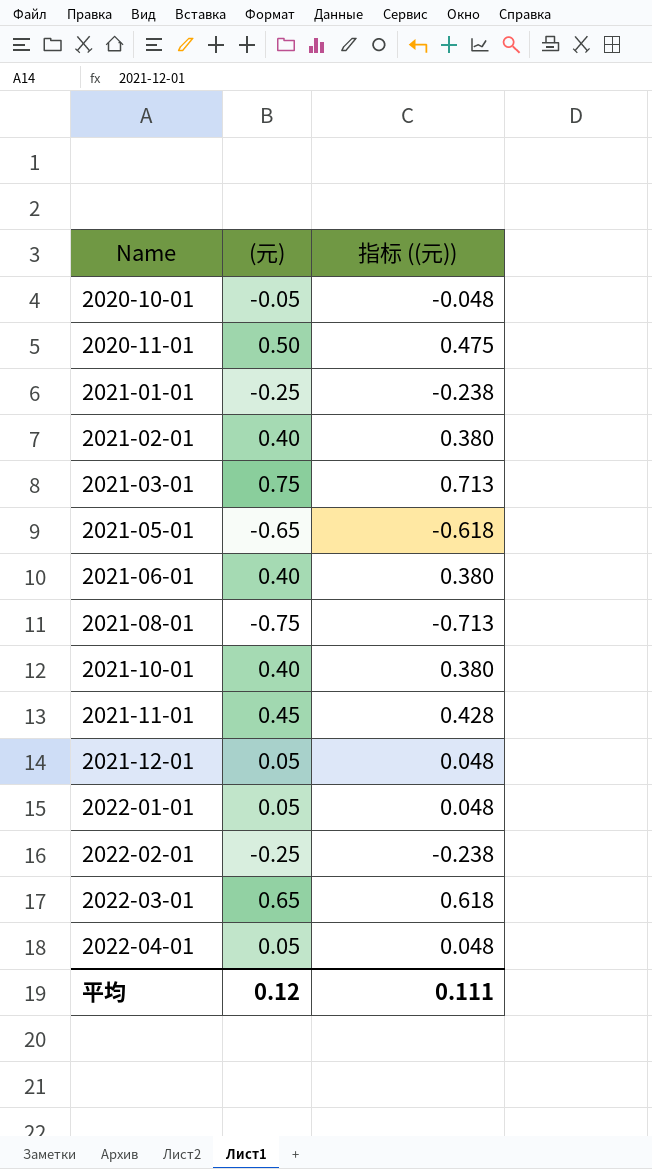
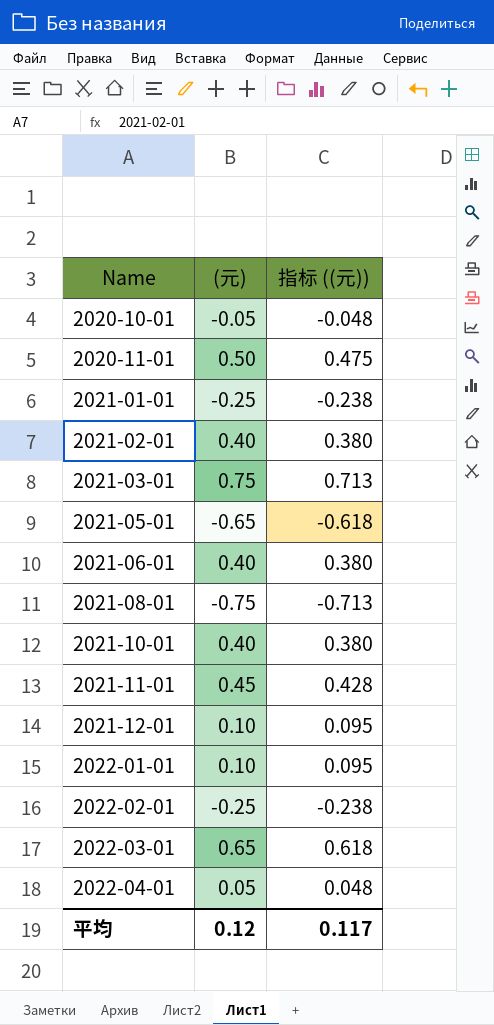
2021-12-01 | (元): 0.05 -> 0.10
2021-12-01 | 指标 ((元)): 0.048 -> 0.095
2022-01-01 | (元): 0.05 -> 0.10
2022-01-01 | 指标 ((元)): 0.048 -> 0.095
平均 | 指标 ((元)): 0.111 -> 0.117

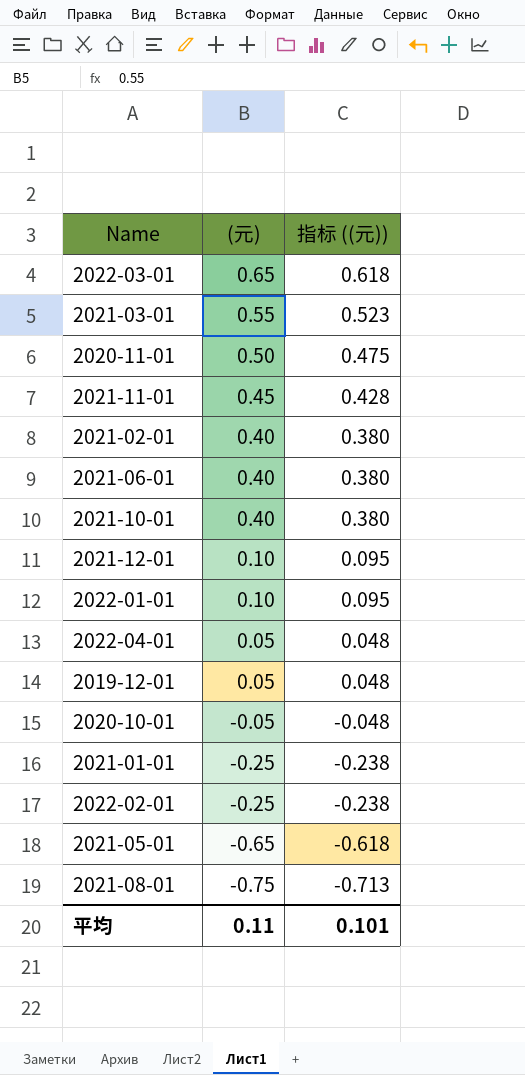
row order: Name ascending -> (元) descending
2021-03-01 | (元): 0.75 -> 0.55
2021-03-01 | 指标 ((元)): 0.713 -> 0.523
row 2019-12-01: none -> 0.05 | 0.048
平均 | (元): 0.12 -> 0.11
平均 | 指标 ((元)): 0.117 -> 0.101

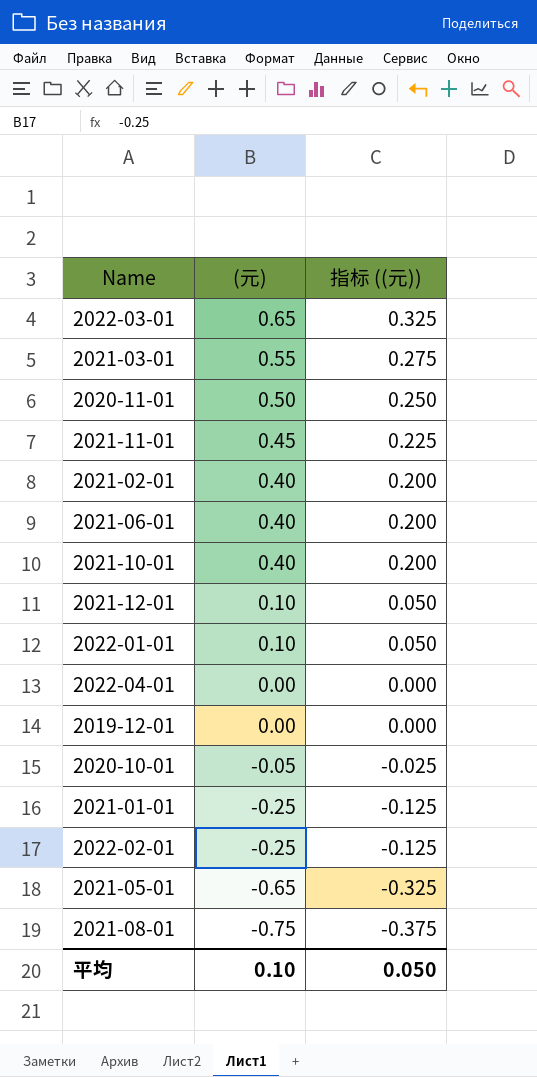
column 指标 ((元)) | formula: [(元)] * 0.95 -> [(元)] * 0.5
2022-04-01 | (元): 0.05 -> 0.00
2019-12-01 | (元): 0.05 -> 0.00
平均 | (元): 0.11 -> 0.10
平均 | 指标 ((元)): 0.101 -> 0.050

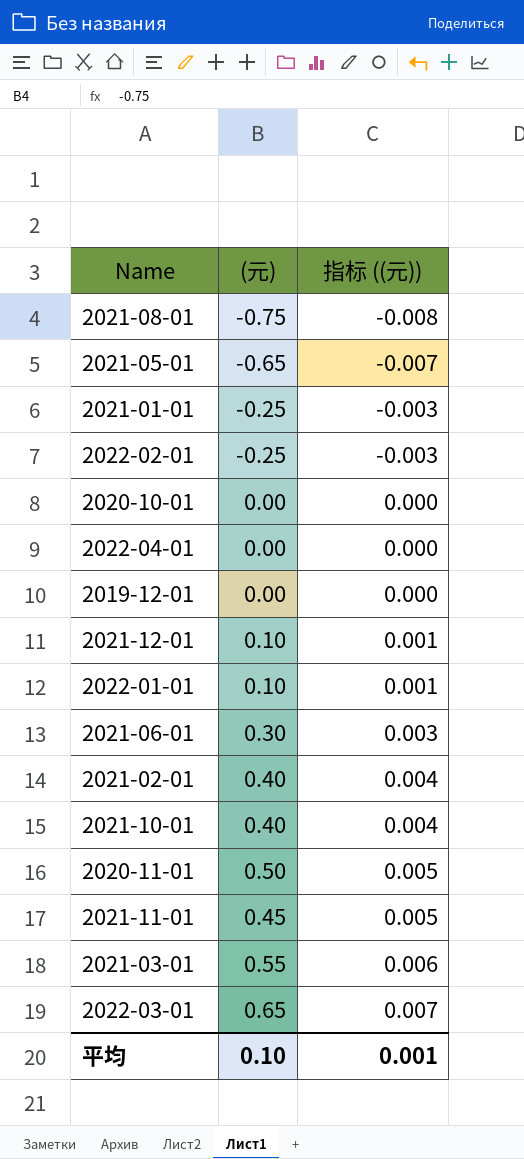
row order: (元) descending -> 指标 ((元)) ascending
column 指标 ((元)) | formula: [(元)] * 0.5 -> [(元)] * 0.01
2020-10-01 | (元): -0.05 -> 0.00
2021-06-01 | (元): 0.40 -> 0.30
平均 | 指标 ((元)): 0.050 -> 0.001

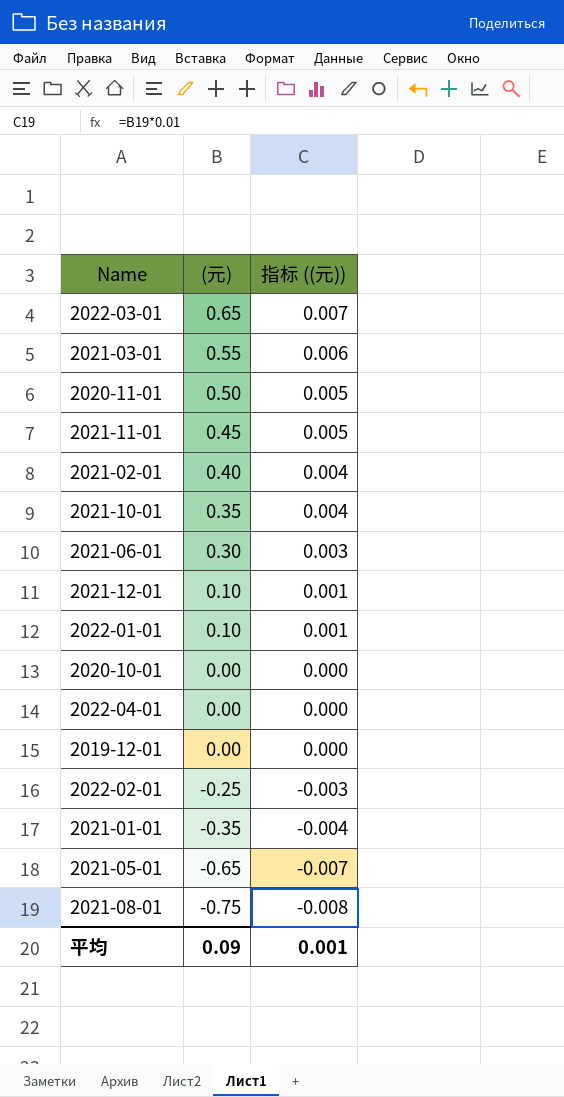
row order: 指标 ((元)) ascending -> (元) descending
2021-10-01 | (元): 0.40 -> 0.35
2021-01-01 | (元): -0.25 -> -0.35
2021-01-01 | 指标 ((元)): -0.003 -> -0.004
平均 | (元): 0.10 -> 0.09

